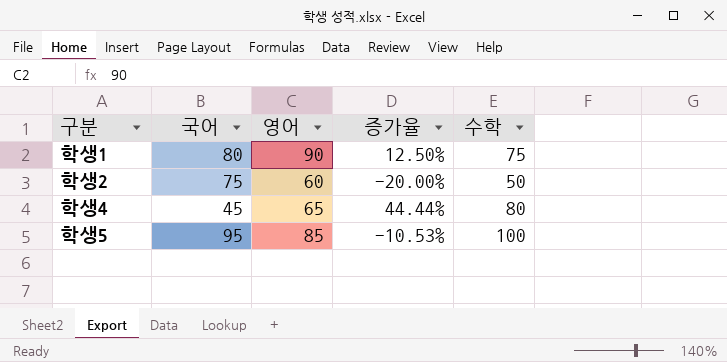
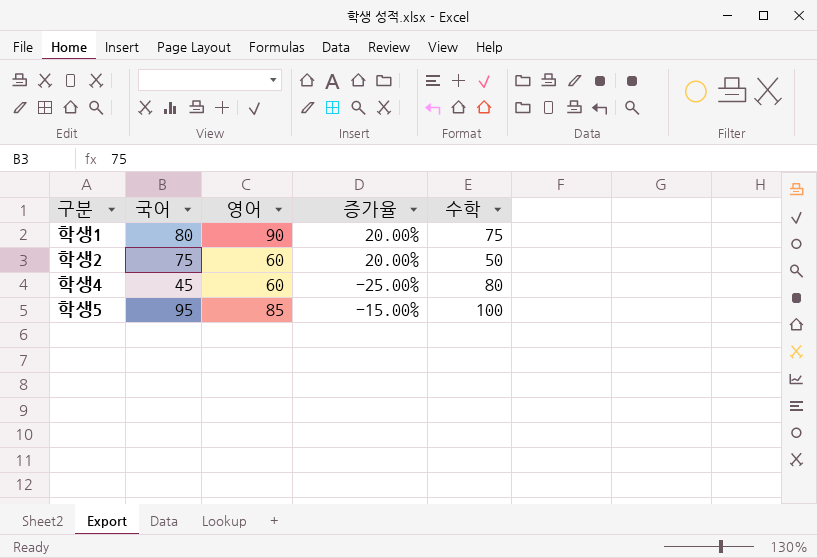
column 증가율 | formula: ([영어] - [국어]) / [국어] -> ([영어] - [수학]) / [수학]
학생4 | 영어: 65 -> 60

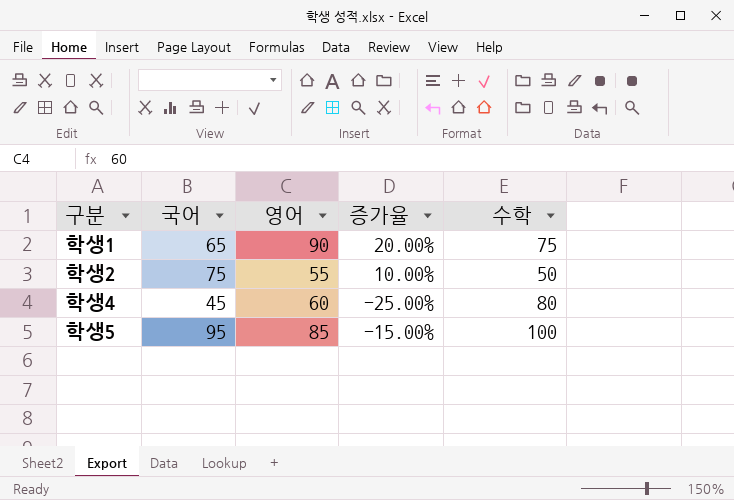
학생1 | 국어: 80 -> 65
학생2 | 영어: 60 -> 55
학생2 | 증가율: 20.00% -> 10.00%

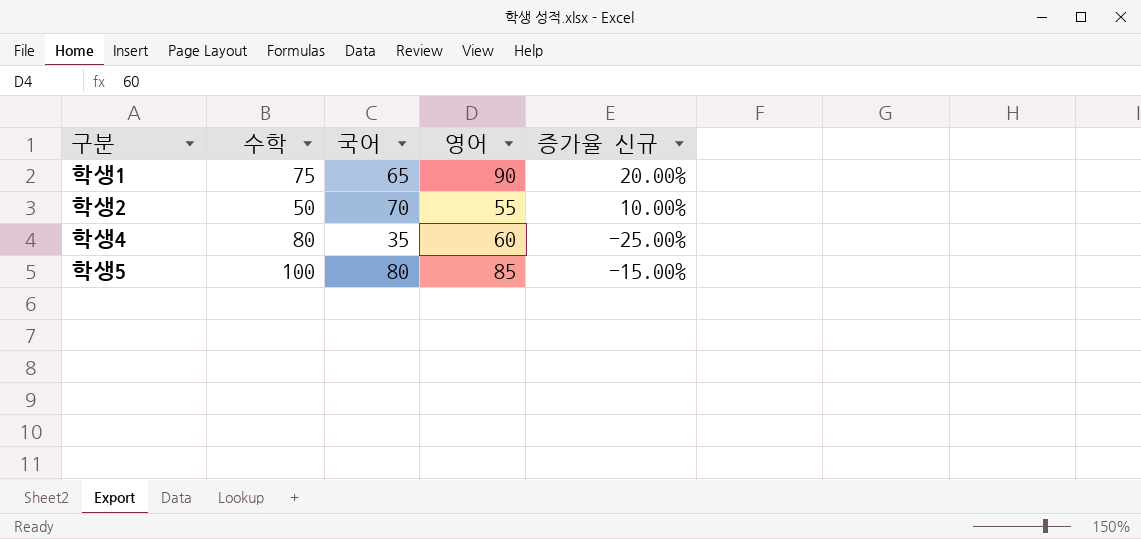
column 수학 | position: 5 -> 2
column name: 증가율 -> 증가율 신규
학생2 | 국어: 75 -> 70
학생4 | 국어: 45 -> 35
학생5 | 국어: 95 -> 80

